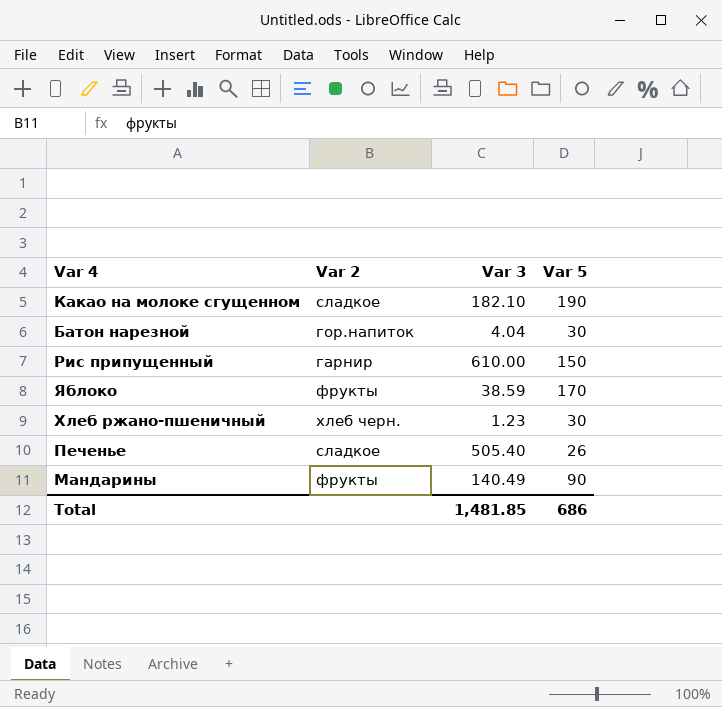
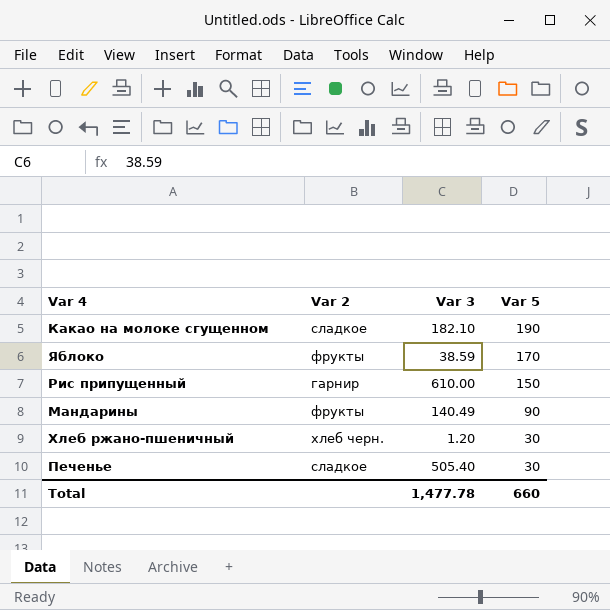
row order: none -> Var 5 descending
row Батон нарезной: гор.напиток | 4.04 | 30 -> none
Хлеб ржано-пшеничный | Var 3: 1.23 -> 1.20
Печенье | Var 5: 26 -> 30
Total | Var 3: 1,481.85 -> 1,477.78
Total | Var 5: 686 -> 660

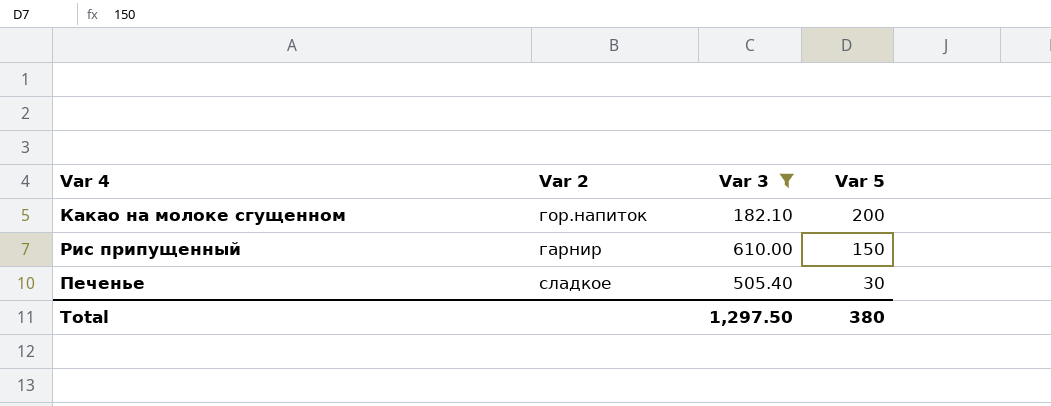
filter: none -> Var 3 >= 182.10
Какао на молоке сгущенном | Var 2: сладкое -> гор.напиток
Какао на молоке сгущенном | Var 5: 190 -> 200
Total | Var 3: 1,477.78 -> 1,297.50
Total | Var 5: 660 -> 380

